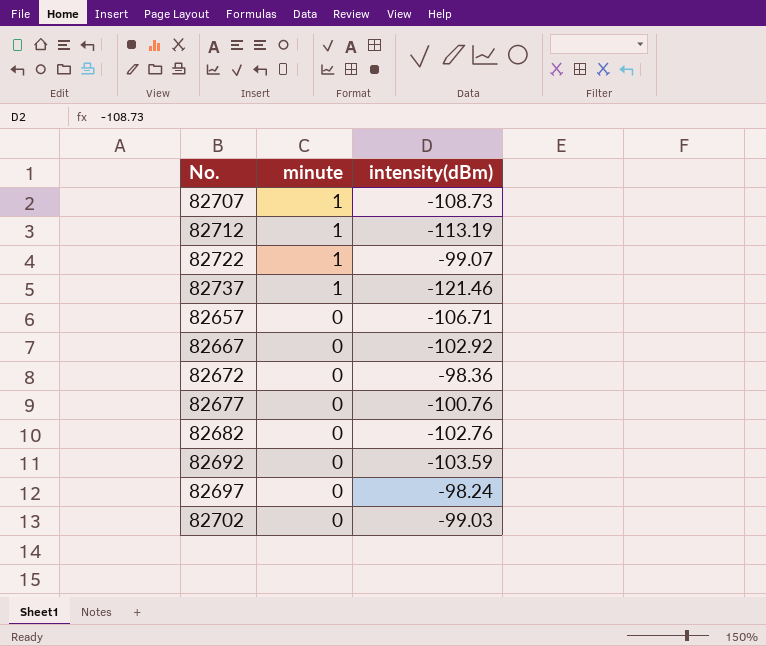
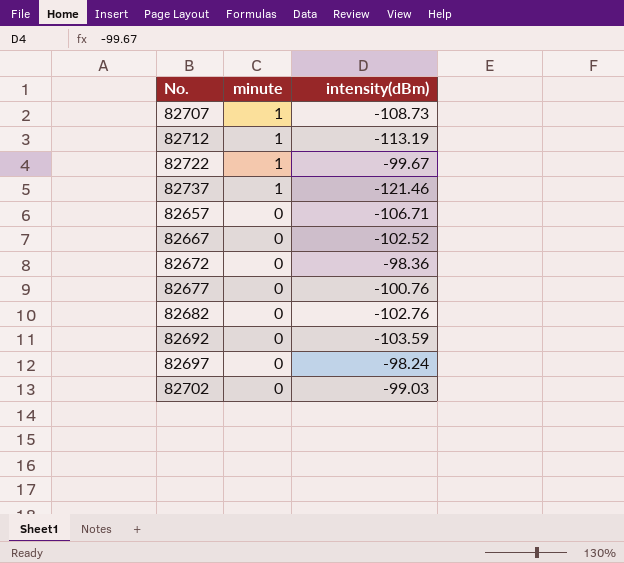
82722 | intensity(dBm): -99.07 -> -99.67
82667 | intensity(dBm): -102.92 -> -102.52

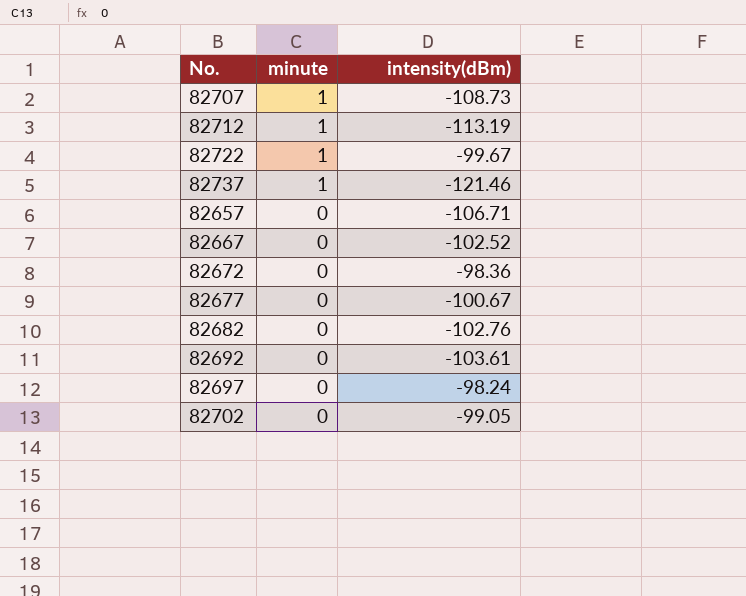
82677 | intensity(dBm): -100.76 -> -100.67
82692 | intensity(dBm): -103.59 -> -103.61
82702 | intensity(dBm): -99.03 -> -99.05

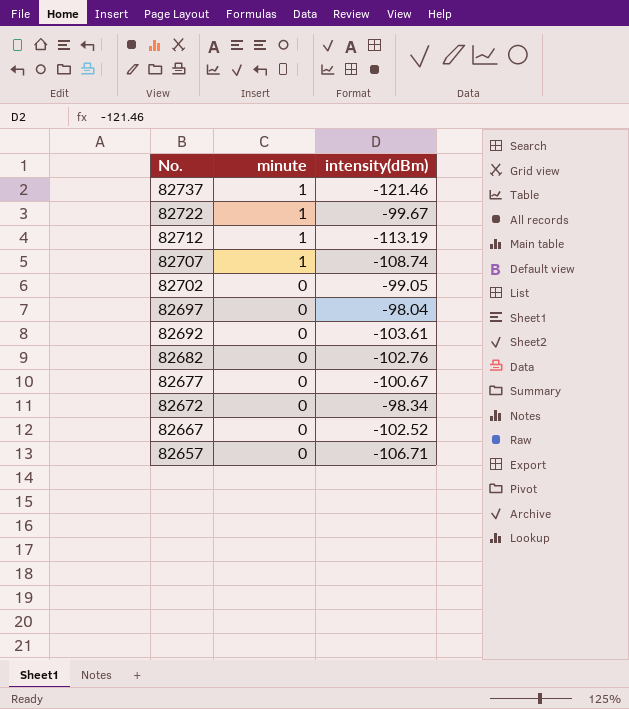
row order: minute descending -> No. descending
82707 | intensity(dBm): -108.73 -> -108.74
82697 | intensity(dBm): -98.24 -> -98.04
82672 | intensity(dBm): -98.36 -> -98.34

